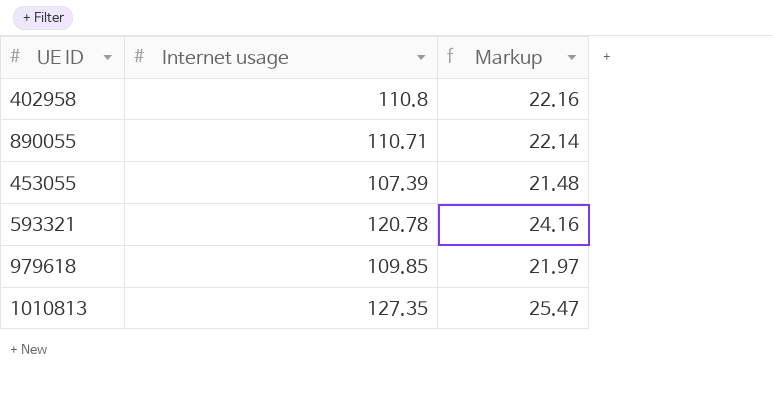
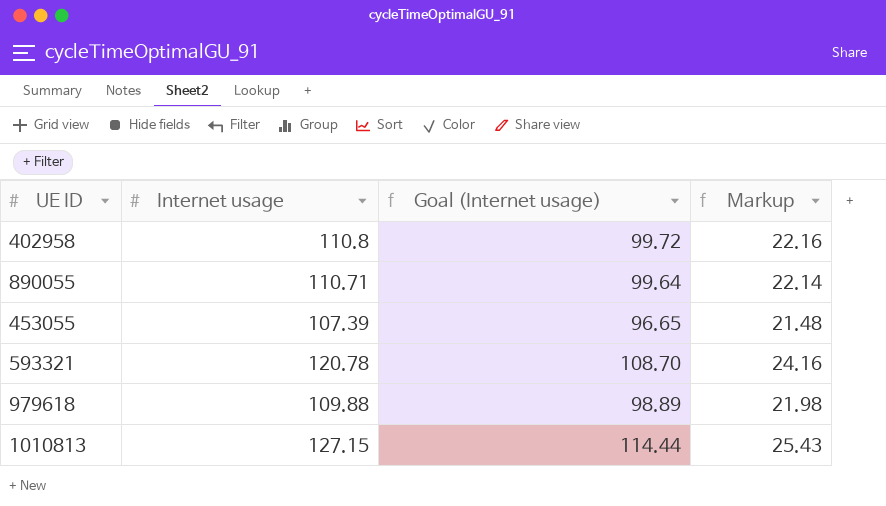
column Goal (Internet usage) | formula: none -> [Internet usage] * 0.9
979618 | Internet usage: 109.85 -> 109.88
979618 | Markup: 21.97 -> 21.98
1010813 | Internet usage: 127.35 -> 127.15
1010813 | Markup: 25.47 -> 25.43

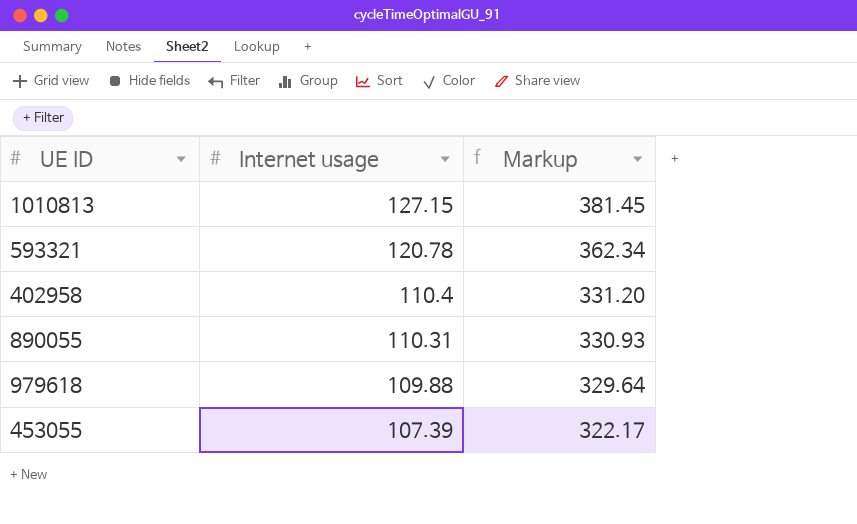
row order: none -> Internet usage descending
column Goal (Internet usage) | formula: [Internet usage] * 0.9 -> none
column Markup | formula: [Internet usage] * 0.2 -> [Internet usage] * 3
402958 | Internet usage: 110.8 -> 110.4
890055 | Internet usage: 110.71 -> 110.31

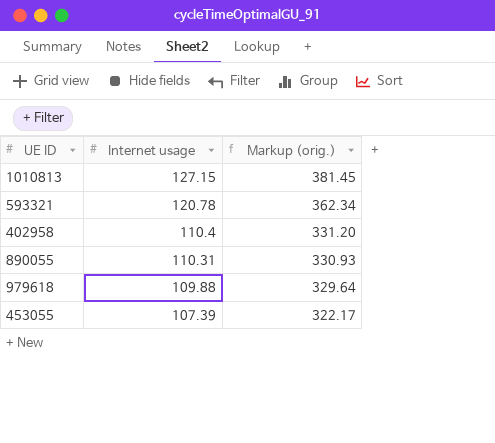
column name: Markup -> Markup (orig.)

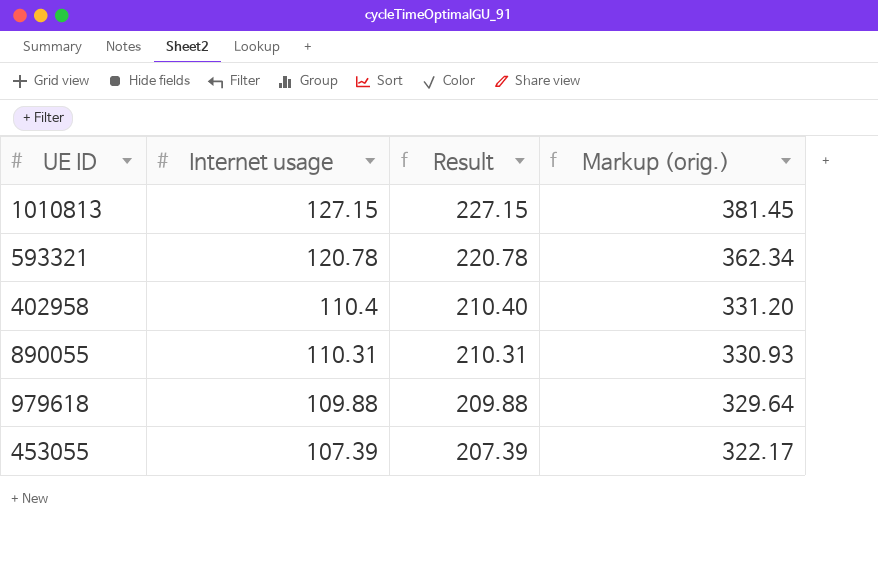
column Result | formula: none -> [Internet usage] + 100

